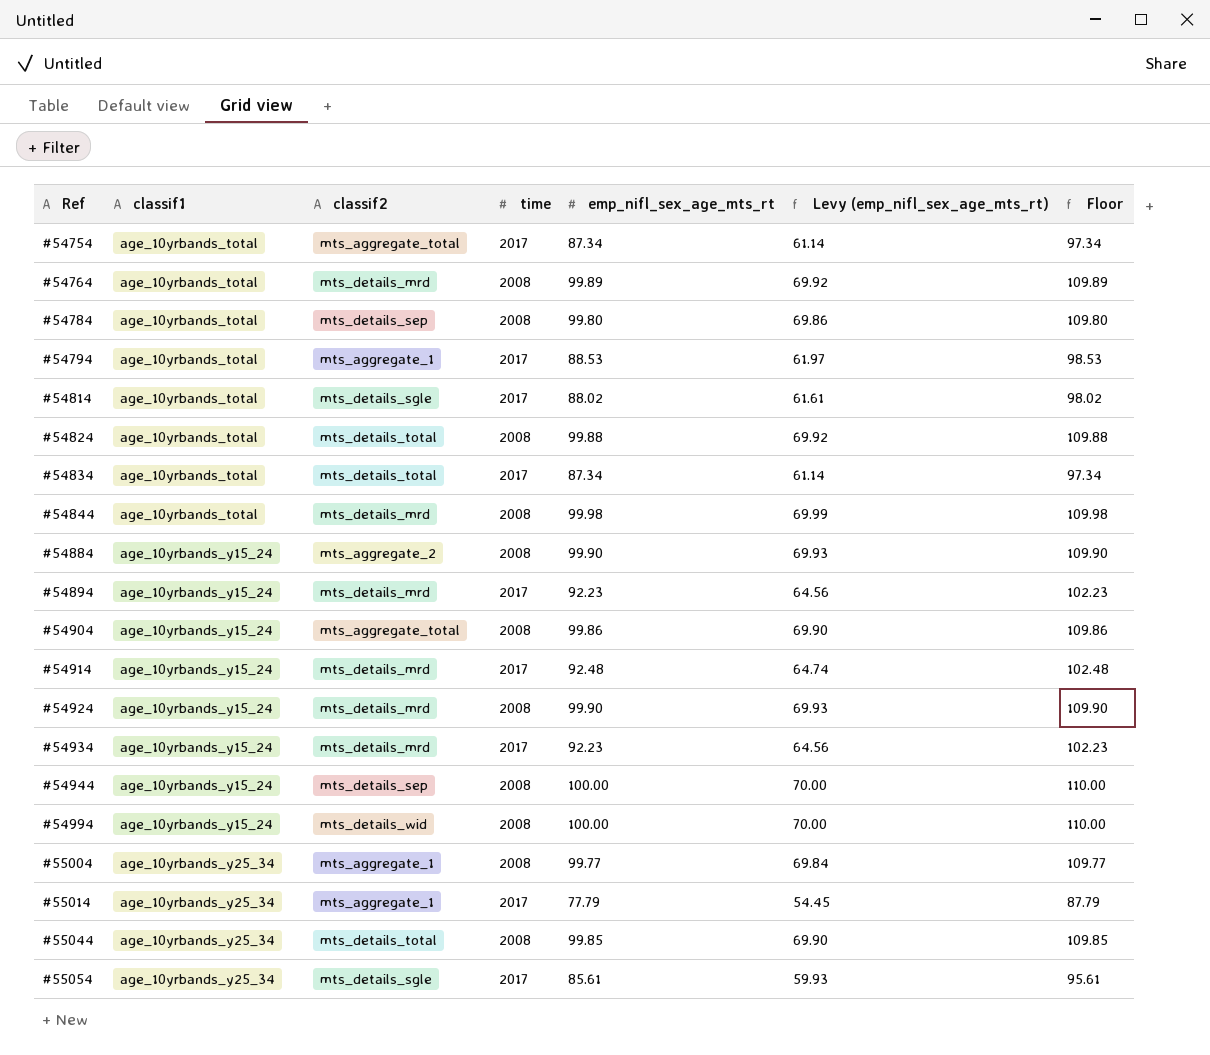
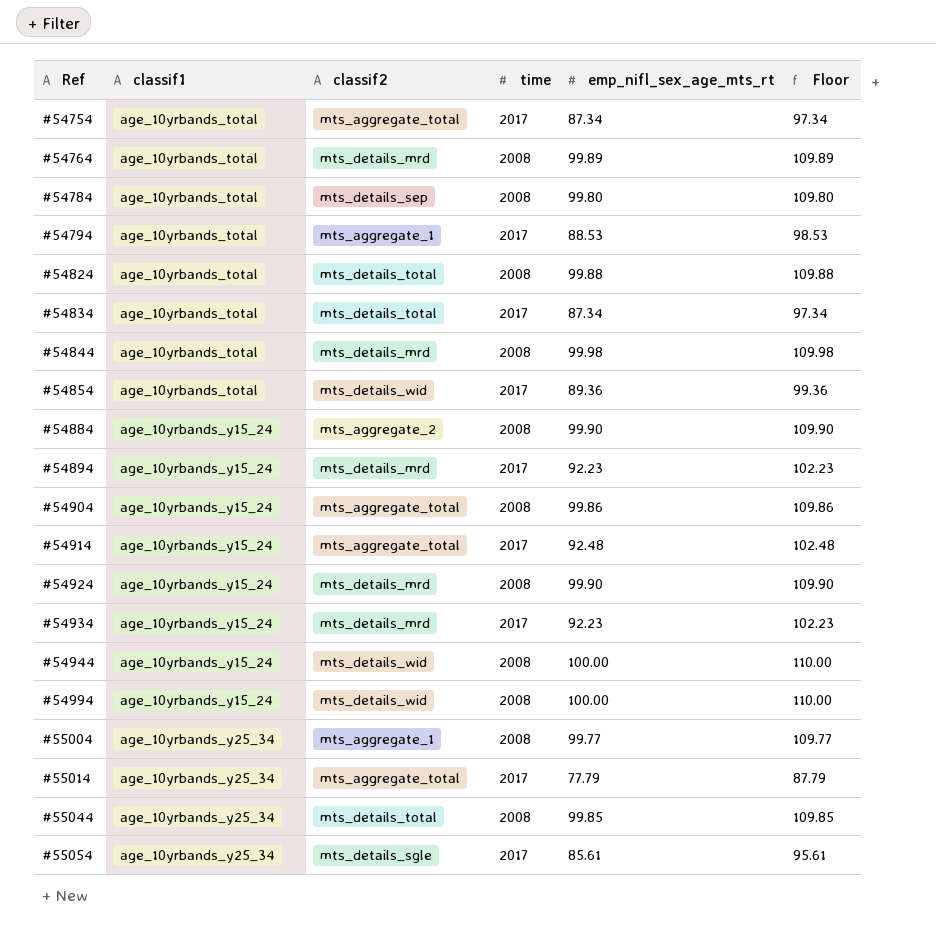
column Levy (emp_nifl_sex_age_mts_rt) | formula: [emp_nifl_sex_age_mts_rt] * 0.7 -> none
row #54814: age_10yrbands_total | mts_details_sgle | 2017 | 88.02 | 61.61 | 98.02 -> none
row #54854: none -> age_10yrbands_total | mts_details_wid | 2017 | 89.36 | 99.36
#54914 | classif2: mts_details_mrd -> mts_aggregate_total
#54944 | classif2: mts_details_sep -> mts_details_wid
#55014 | classif2: mts_aggregate_1 -> mts_aggregate_total

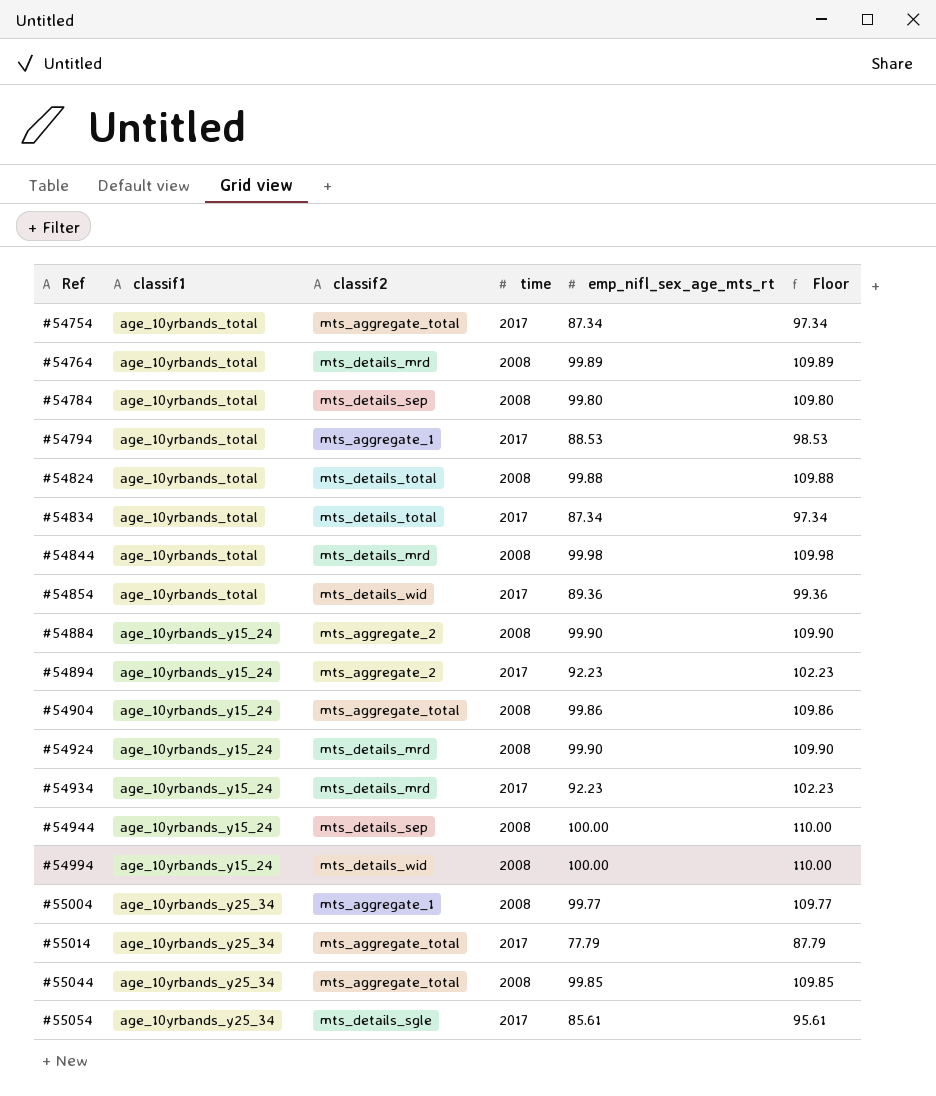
row #54914: age_10yrbands_y15_24 | mts_aggregate_total | 2017 | 92.48 | 102.48 -> none
#54894 | classif2: mts_details_mrd -> mts_aggregate_2
#54944 | classif2: mts_details_wid -> mts_details_sep
#55044 | classif2: mts_details_total -> mts_aggregate_total

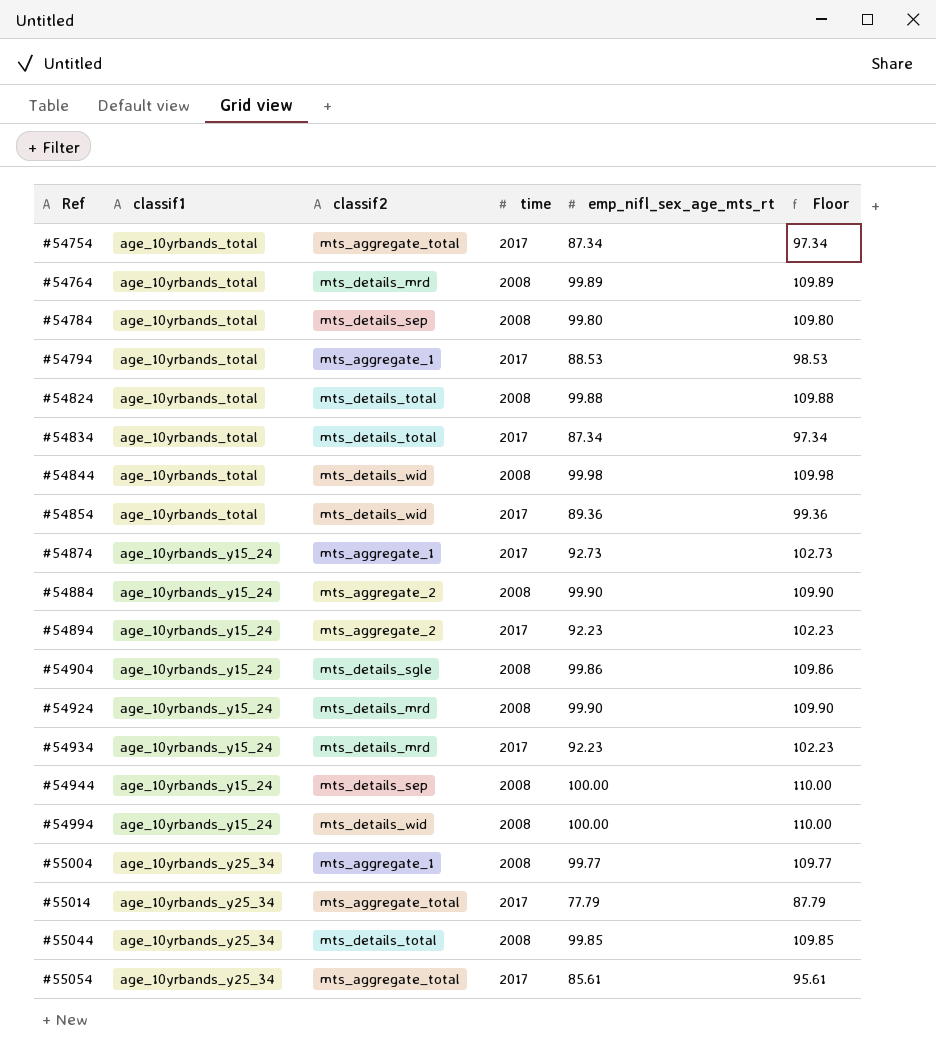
#54844 | classif2: mts_details_mrd -> mts_details_wid
row #54874: none -> age_10yrbands_y15_24 | mts_aggregate_1 | 2017 | 92.73 | 102.73
#54904 | classif2: mts_aggregate_total -> mts_details_sgle
#55044 | classif2: mts_aggregate_total -> mts_details_total
#55054 | classif2: mts_details_sgle -> mts_aggregate_total

